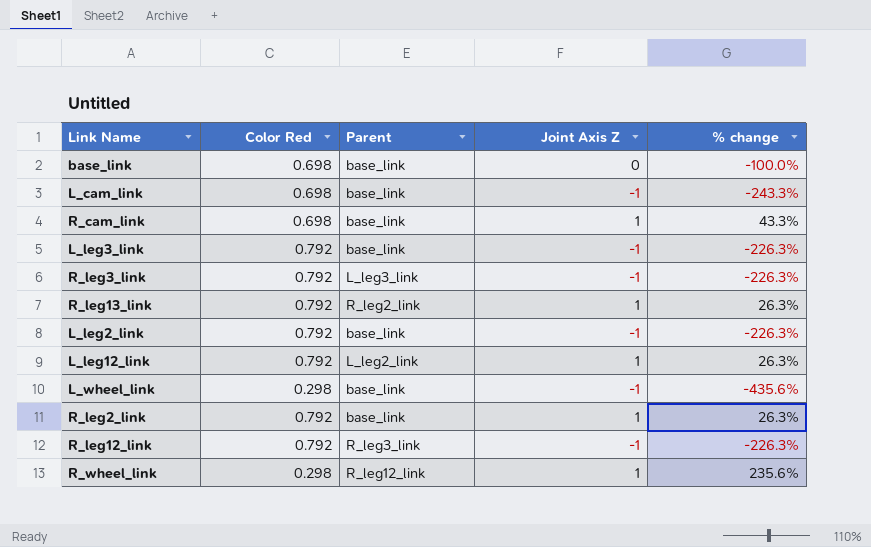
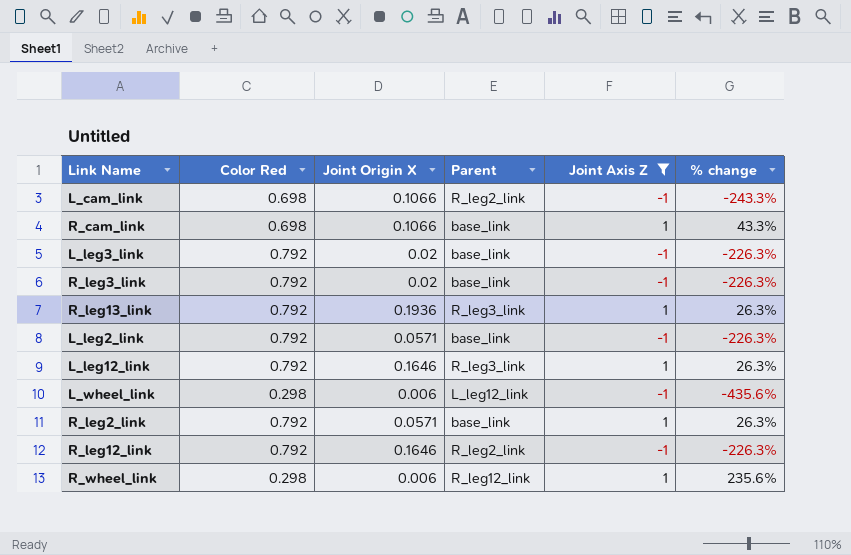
filter: none -> Joint Axis Z != 0
column Joint Origin X | position: none -> 3
L_cam_link | Parent: base_link -> R_leg2_link
R_leg3_link | Parent: L_leg3_link -> base_link
R_leg13_link | Parent: R_leg2_link -> R_leg3_link
L_leg12_link | Parent: L_leg2_link -> R_leg3_link
L_wheel_link | Parent: base_link -> L_leg12_link
R_leg12_link | Parent: R_leg3_link -> R_leg2_link

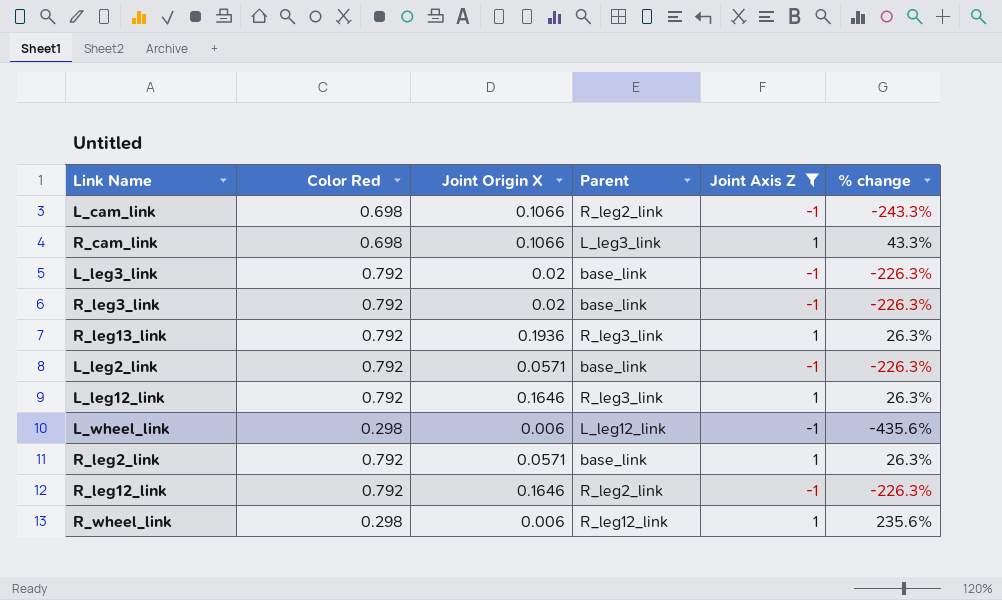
R_cam_link | Parent: base_link -> L_leg3_link

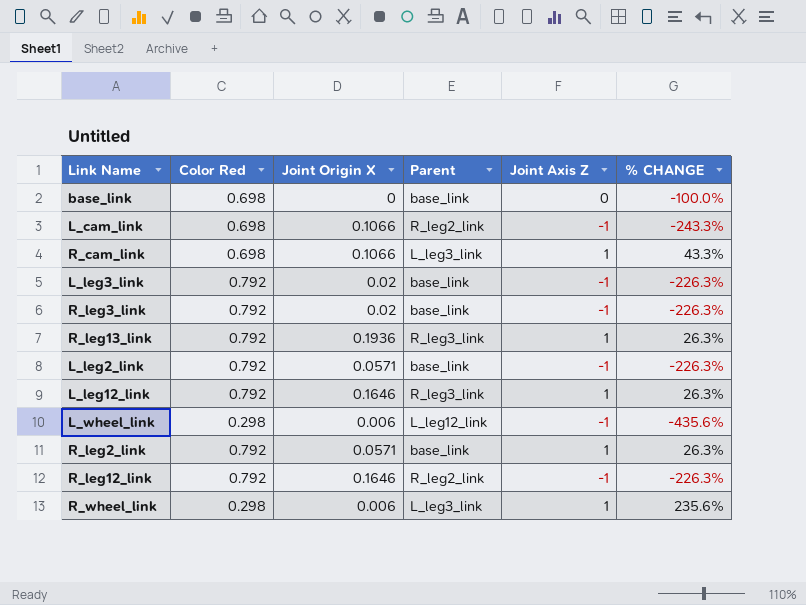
filter: Joint Axis Z != 0 -> none
column name: % change -> % CHANGE
R_wheel_link | Parent: R_leg12_link -> L_leg3_link

